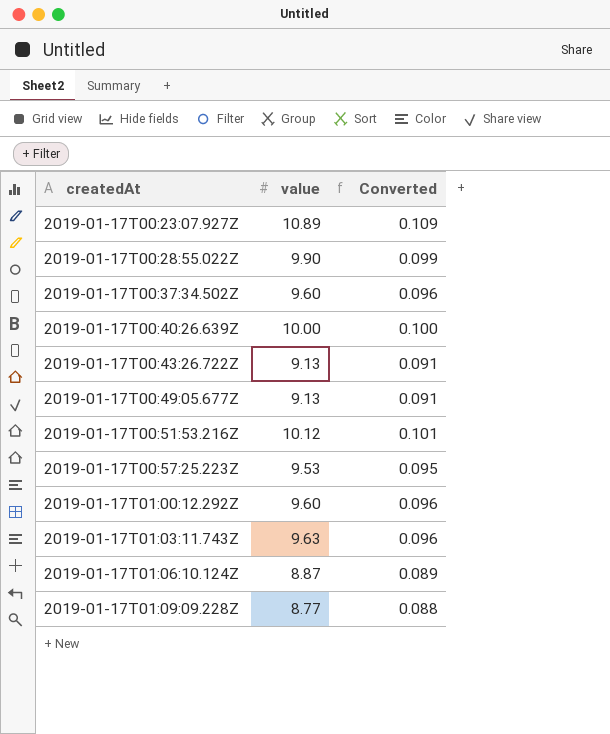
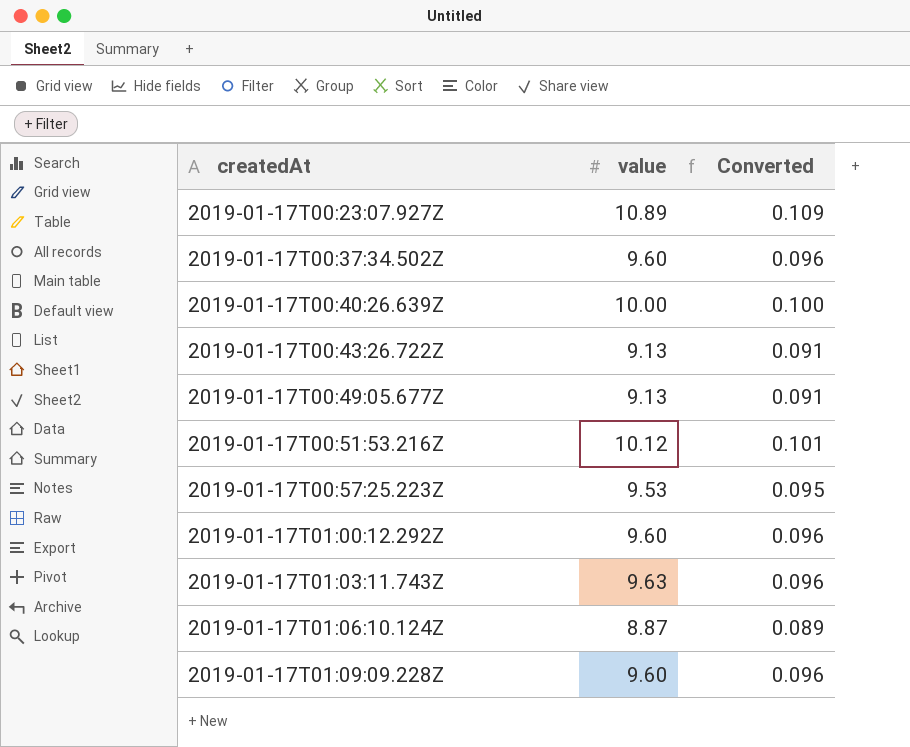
row 2019-01-17T00:28:55.022Z: 9.90 | 0.099 -> none
2019-01-17T01:09:09.228Z | value: 8.77 -> 9.60
2019-01-17T01:09:09.228Z | Converted: 0.088 -> 0.096

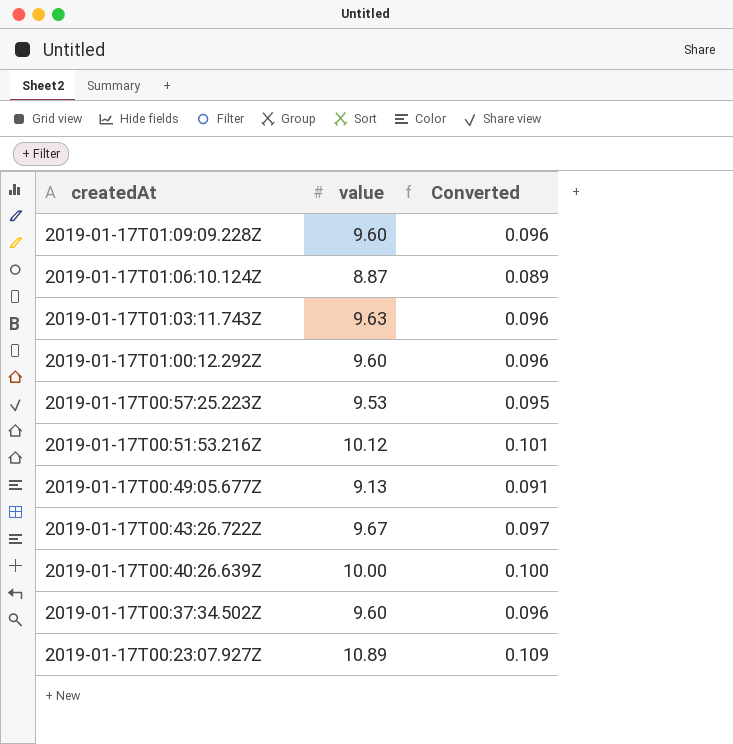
row order: createdAt ascending -> createdAt descending
2019-01-17T00:43:26.722Z | value: 9.13 -> 9.67
2019-01-17T00:43:26.722Z | Converted: 0.091 -> 0.097

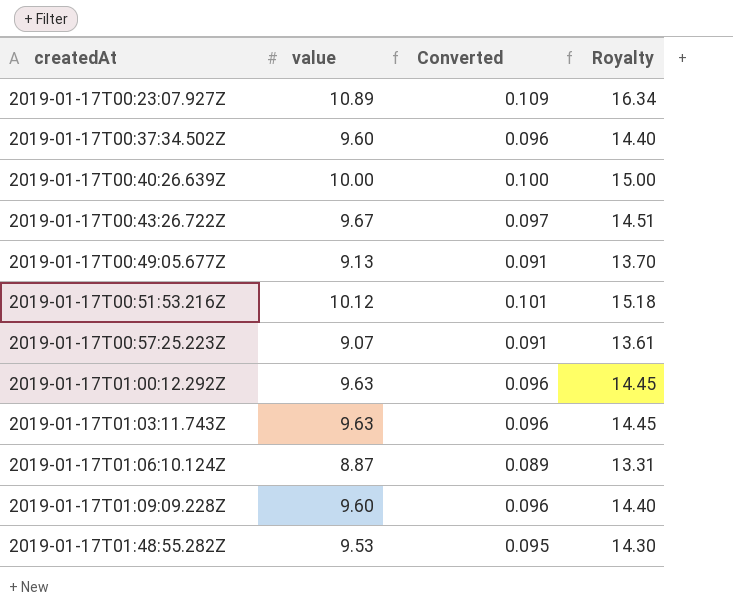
row order: createdAt descending -> createdAt ascending
column Royalty | formula: none -> [value] * 1.5
2019-01-17T00:57:25.223Z | value: 9.53 -> 9.07
2019-01-17T00:57:25.223Z | Converted: 0.095 -> 0.091
2019-01-17T01:00:12.292Z | value: 9.60 -> 9.63
row 2019-01-17T01:48:55.282Z: none -> 9.53 | 0.095 | 14.30

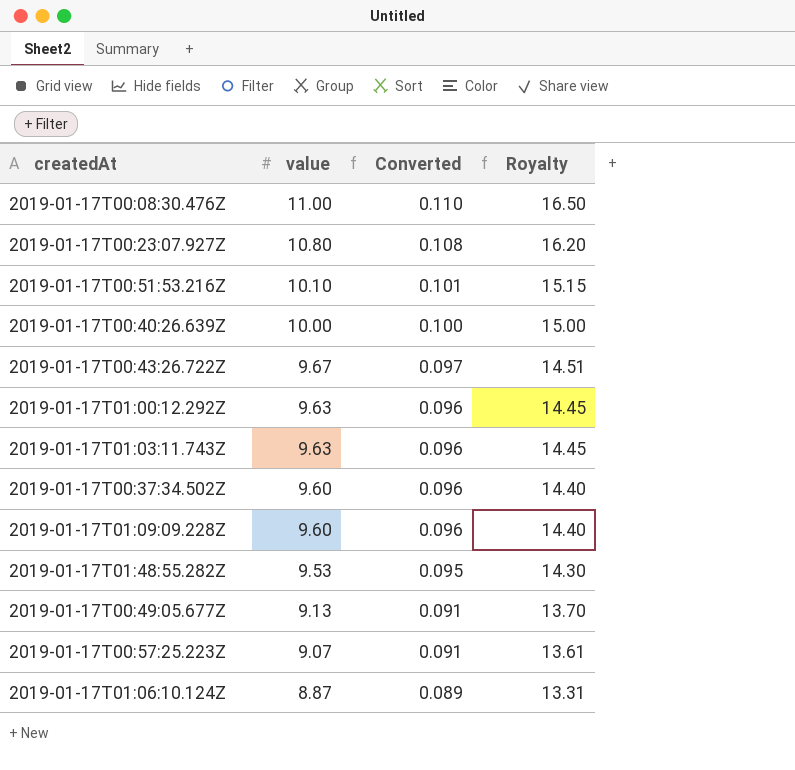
row order: createdAt ascending -> value descending
row 2019-01-17T00:08:30.476Z: none -> 11.00 | 0.110 | 16.50
2019-01-17T00:23:07.927Z | value: 10.89 -> 10.80
2019-01-17T00:23:07.927Z | Converted: 0.109 -> 0.108
2019-01-17T00:23:07.927Z | Royalty: 16.34 -> 16.20
2019-01-17T00:51:53.216Z | value: 10.12 -> 10.10
2019-01-17T00:51:53.216Z | Royalty: 15.18 -> 15.15

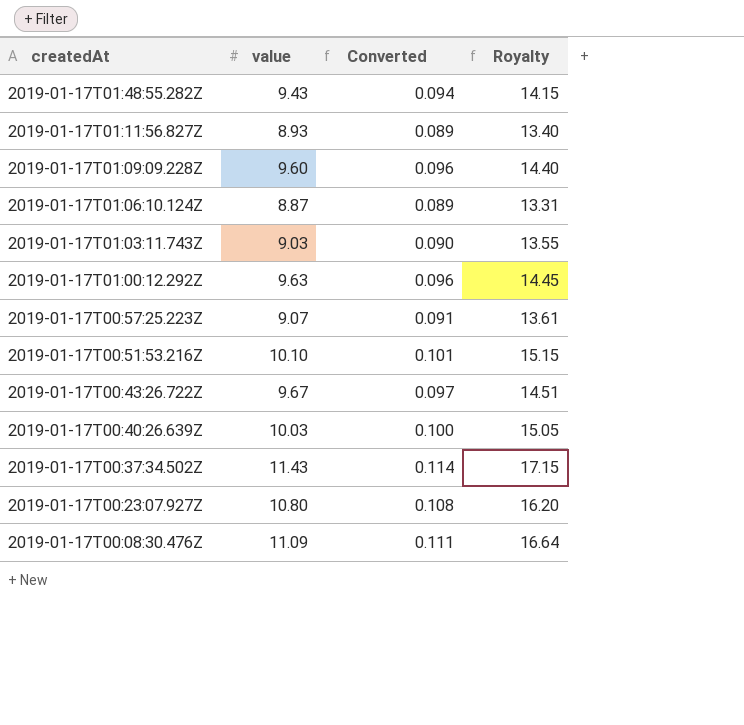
row order: value descending -> createdAt descending
row 2019-01-17T00:49:05.677Z: 9.13 | 0.091 | 13.70 -> none
2019-01-17T01:48:55.282Z | value: 9.53 -> 9.43
2019-01-17T01:48:55.282Z | Converted: 0.095 -> 0.094
2019-01-17T01:48:55.282Z | Royalty: 14.30 -> 14.15
row 2019-01-17T01:11:56.827Z: none -> 8.93 | 0.089 | 13.40
2019-01-17T01:03:11.743Z | value: 9.63 -> 9.03
2019-01-17T01:03:11.743Z | Converted: 0.096 -> 0.090
2019-01-17T01:03:11.743Z | Royalty: 14.45 -> 13.55
2019-01-17T00:40:26.639Z | value: 10.00 -> 10.03
2019-01-17T00:40:26.639Z | Royalty: 15.00 -> 15.05
2019-01-17T00:37:34.502Z | value: 9.60 -> 11.43
2019-01-17T00:37:34.502Z | Converted: 0.096 -> 0.114
2019-01-17T00:37:34.502Z | Royalty: 14.40 -> 17.15
2019-01-17T00:08:30.476Z | value: 11.00 -> 11.09
2019-01-17T00:08:30.476Z | Converted: 0.110 -> 0.111
2019-01-17T00:08:30.476Z | Royalty: 16.50 -> 16.64

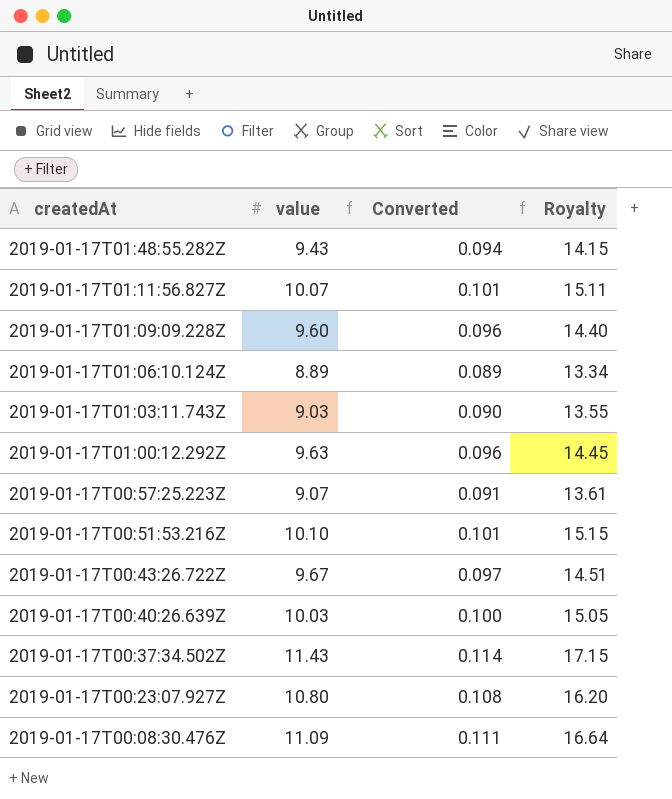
2019-01-17T01:11:56.827Z | value: 8.93 -> 10.07
2019-01-17T01:11:56.827Z | Converted: 0.089 -> 0.101
2019-01-17T01:11:56.827Z | Royalty: 13.40 -> 15.11
2019-01-17T01:06:10.124Z | value: 8.87 -> 8.89
2019-01-17T01:06:10.124Z | Royalty: 13.31 -> 13.34

